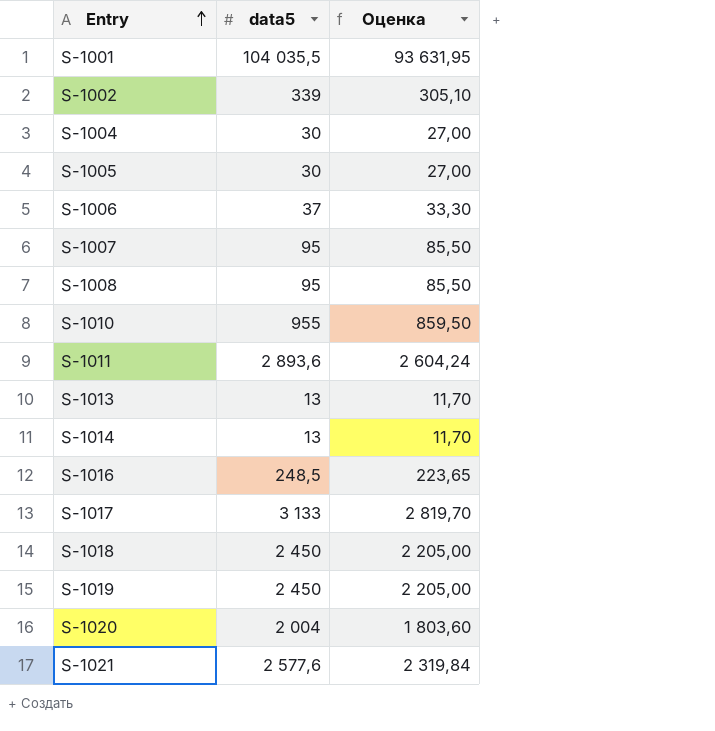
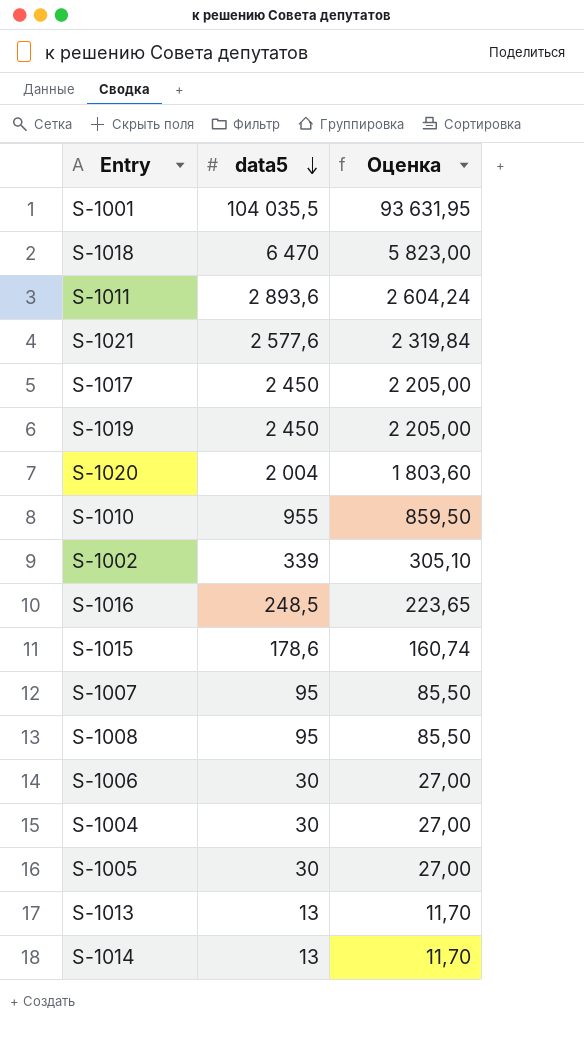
row order: Entry ascending -> data5 descending
S-1018 | data5: 2 450 -> 6 470
S-1018 | Оценка: 2 205,00 -> 5 823,00
S-1017 | data5: 3 133 -> 2 450
S-1017 | Оценка: 2 819,70 -> 2 205,00
row S-1015: none -> 178,6 | 160,74
S-1006 | data5: 37 -> 30
S-1006 | Оценка: 33,30 -> 27,00

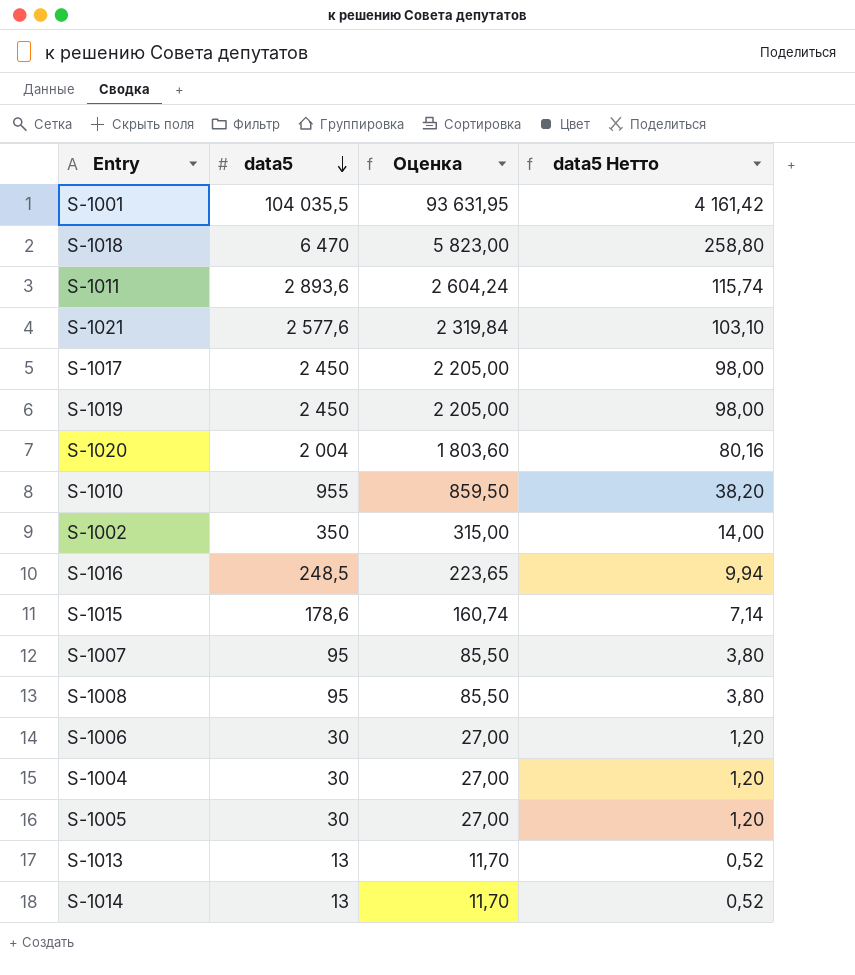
column data5 Нетто | formula: none -> [data5] * 0,04
S-1002 | data5: 339 -> 350
S-1002 | Оценка: 305,10 -> 315,00

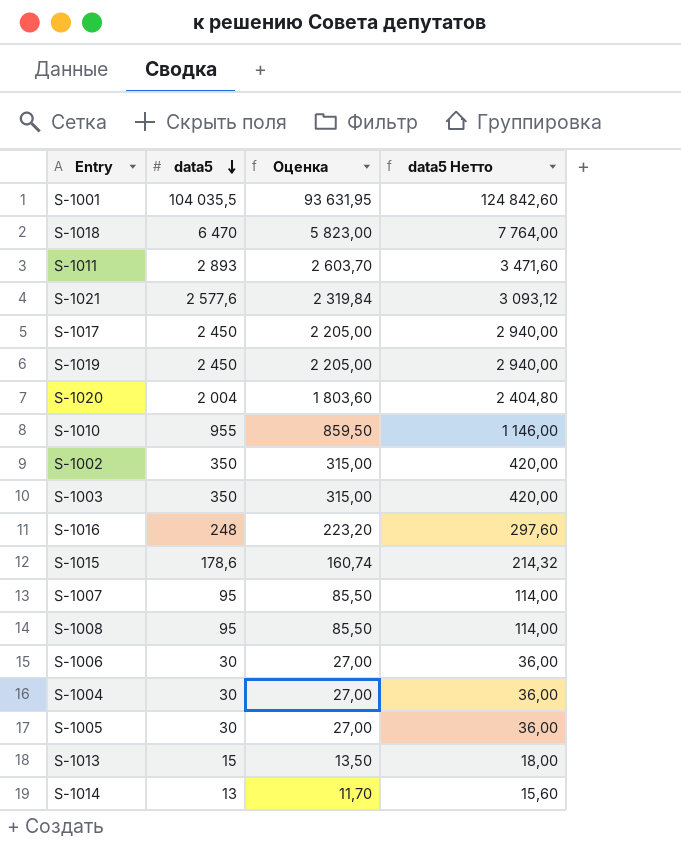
column data5 Нетто | formula: [data5] * 0,04 -> [data5] * 1,2
S-1011 | data5: 2 893,6 -> 2 893
S-1011 | Оценка: 2 604,24 -> 2 603,70
row S-1003: none -> 350 | 315,00 | 420,00
S-1016 | data5: 248,5 -> 248
S-1016 | Оценка: 223,65 -> 223,20
S-1013 | data5: 13 -> 15
S-1013 | Оценка: 11,70 -> 13,50

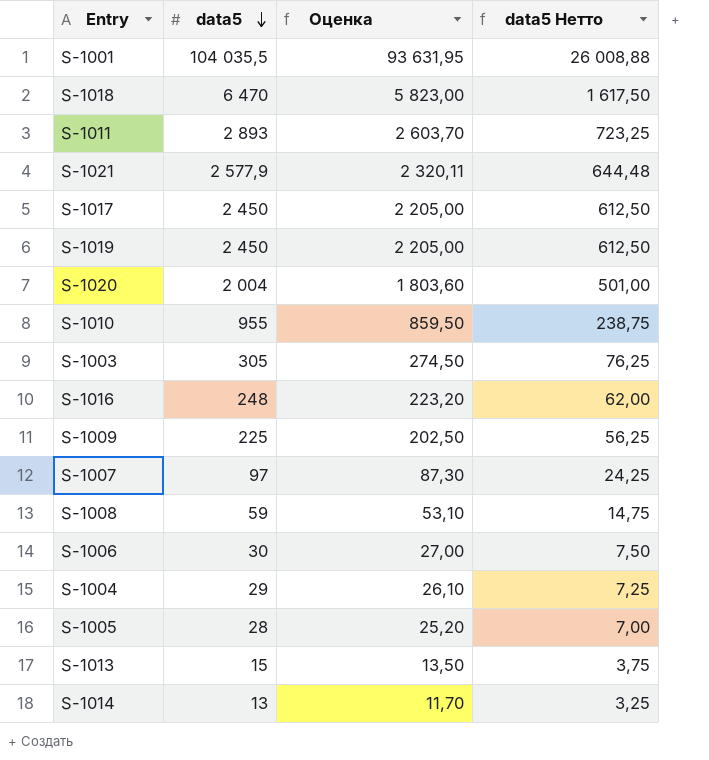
column data5 Нетто | formula: [data5] * 1,2 -> [data5] * 0,25
row S-1002: 350 | 315,00 | 420,00 -> none
row S-1015: 178,6 | 160,74 | 214,32 -> none
S-1021 | data5: 2 577,6 -> 2 577,9
S-1021 | Оценка: 2 319,84 -> 2 320,11
S-1003 | data5: 350 -> 305
S-1003 | Оценка: 315,00 -> 274,50
row S-1009: none -> 225 | 202,50 | 56,25
S-1007 | data5: 95 -> 97
S-1007 | Оценка: 85,50 -> 87,30
S-1008 | data5: 95 -> 59
S-1008 | Оценка: 85,50 -> 53,10
S-1004 | data5: 30 -> 29
S-1004 | Оценка: 27,00 -> 26,10
S-1005 | data5: 30 -> 28
S-1005 | Оценка: 27,00 -> 25,20

